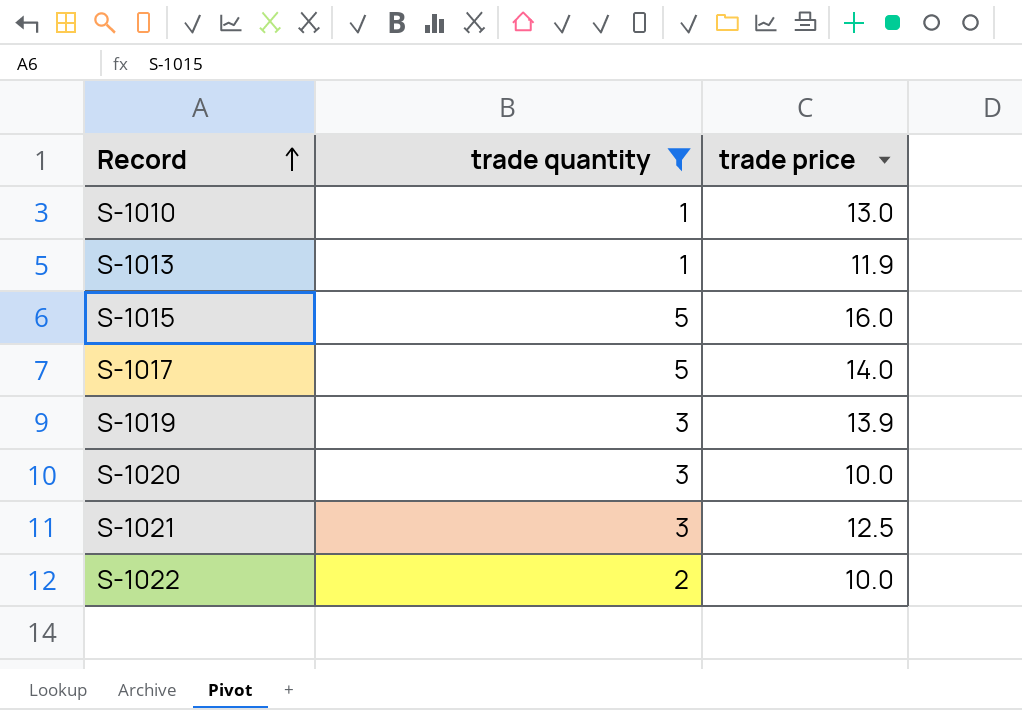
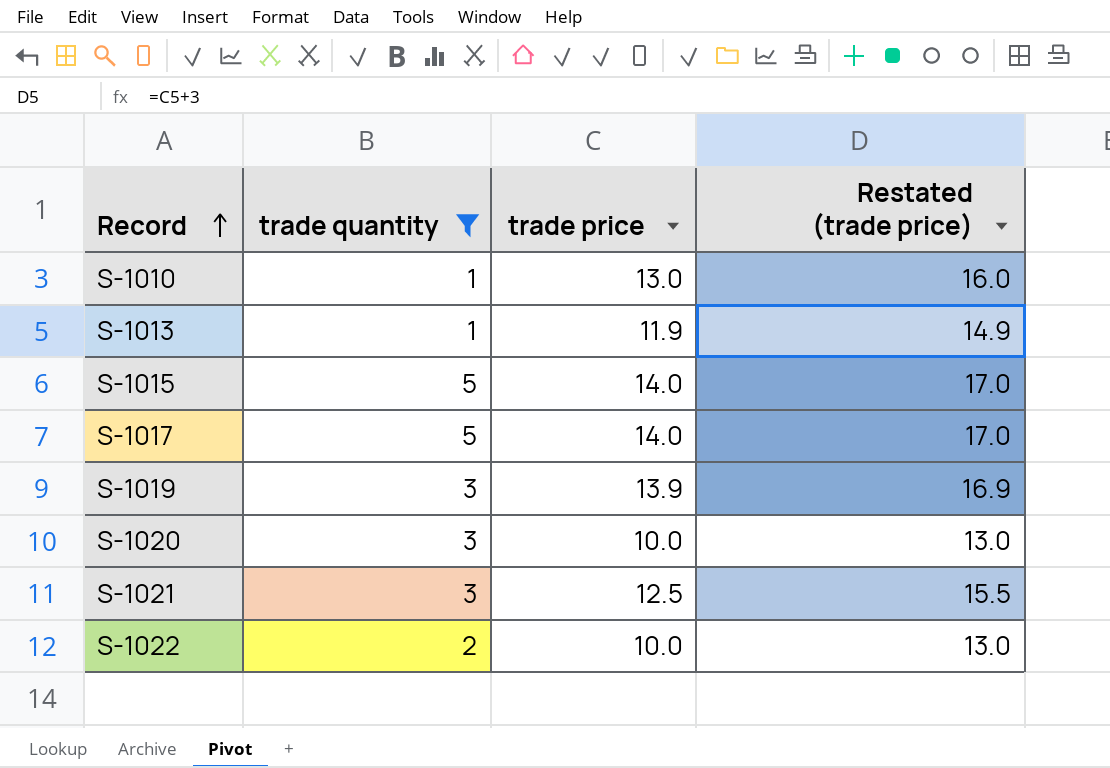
column Restated (trade price) | formula: none -> [trade price] + 3
S-1015 | trade price: 16.0 -> 14.0

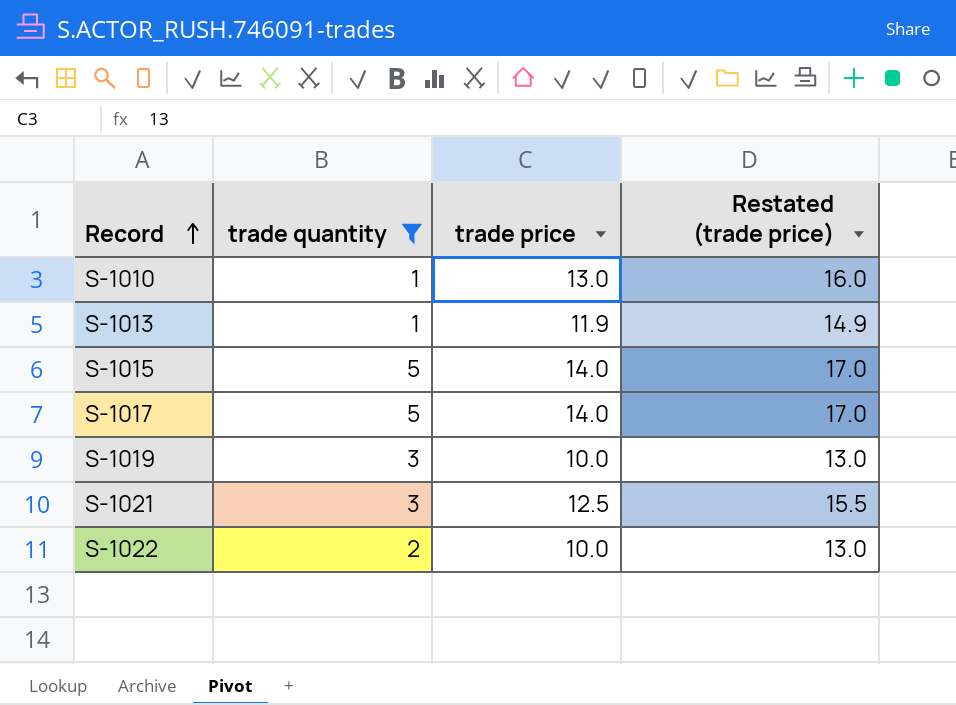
row S-1020: 3 | 10.0 | 13.0 -> none
S-1019 | trade price: 13.9 -> 10.0
S-1019 | Restated (trade price): 16.9 -> 13.0

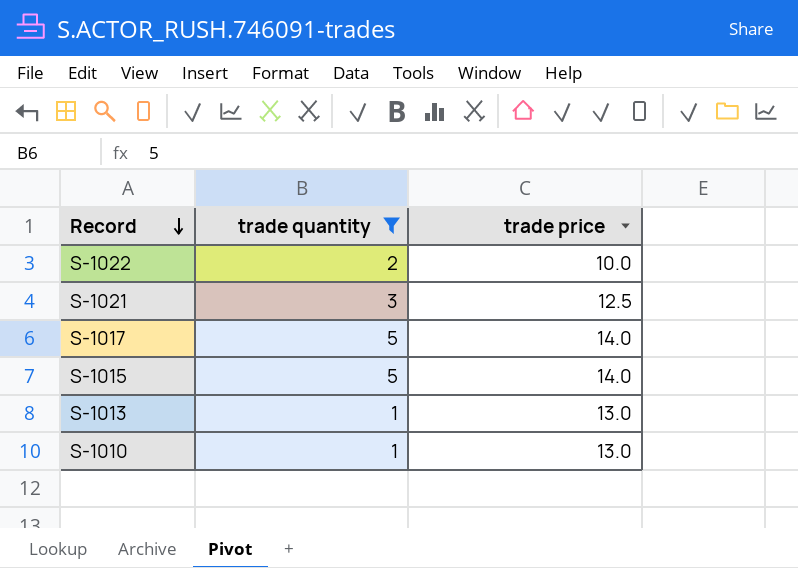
row order: Record ascending -> Record descending
column Restated (trade price) | formula: [trade price] + 3 -> none
row S-1019: 3 | 10.0 | 13.0 -> none
S-1013 | trade price: 11.9 -> 13.0

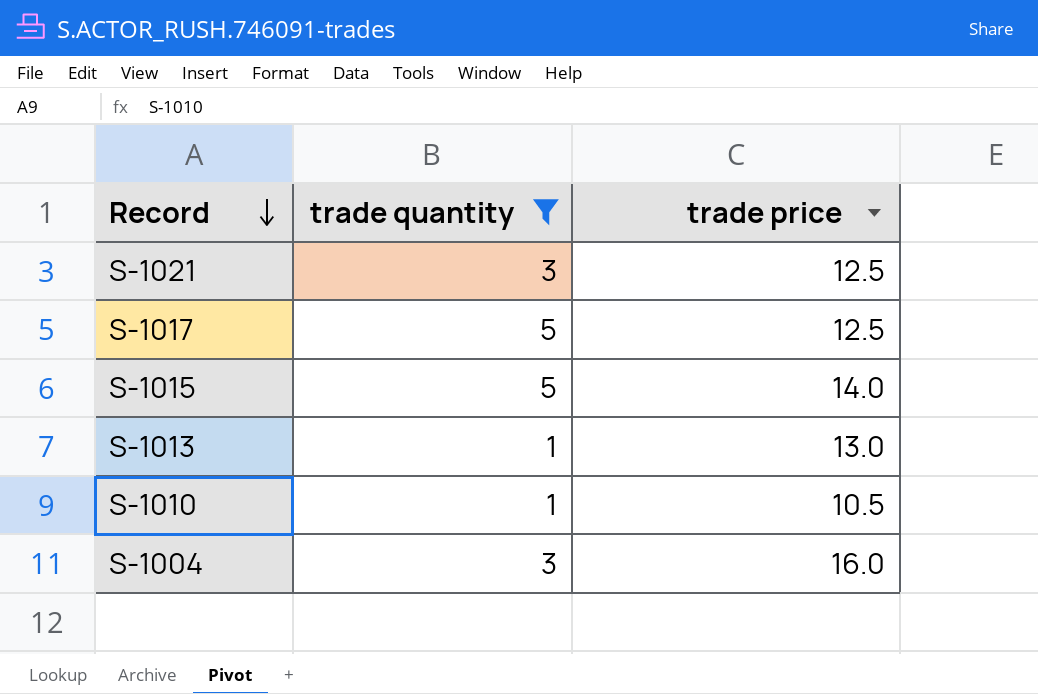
row S-1022: 2 | 10.0 -> none
S-1017 | trade price: 14.0 -> 12.5
S-1010 | trade price: 13.0 -> 10.5
row S-1004: none -> 3 | 16.0

